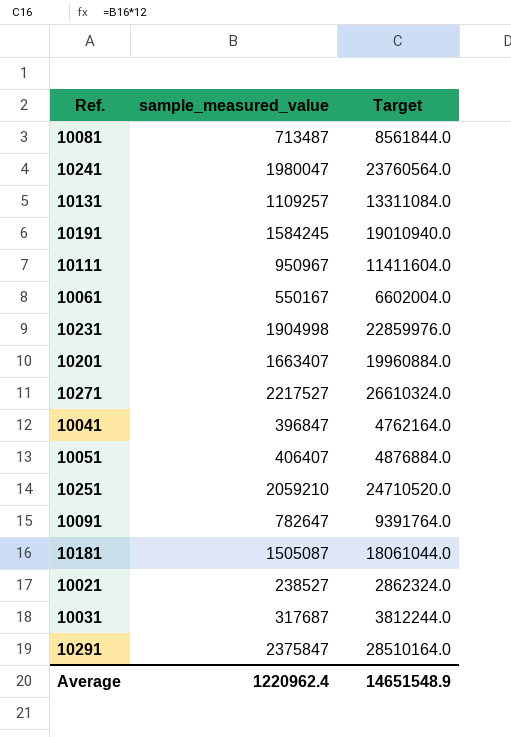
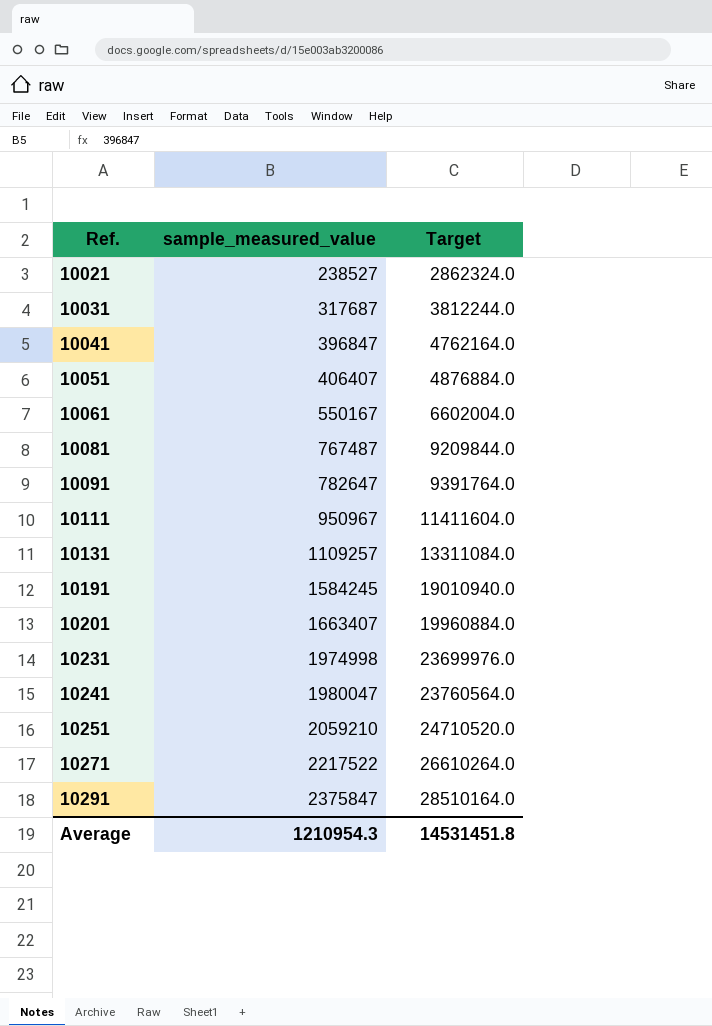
row order: none -> Ref. ascending
row 10181: 1505087 | 18061044.0 -> none
10081 | sample_measured_value: 713487 -> 767487
10081 | Target: 8561844.0 -> 9209844.0
10231 | sample_measured_value: 1904998 -> 1974998
10231 | Target: 22859976.0 -> 23699976.0
10271 | sample_measured_value: 2217527 -> 2217522
10271 | Target: 26610324.0 -> 26610264.0
Average | sample_measured_value: 1220962.4 -> 1210954.3
Average | Target: 14651548.9 -> 14531451.8

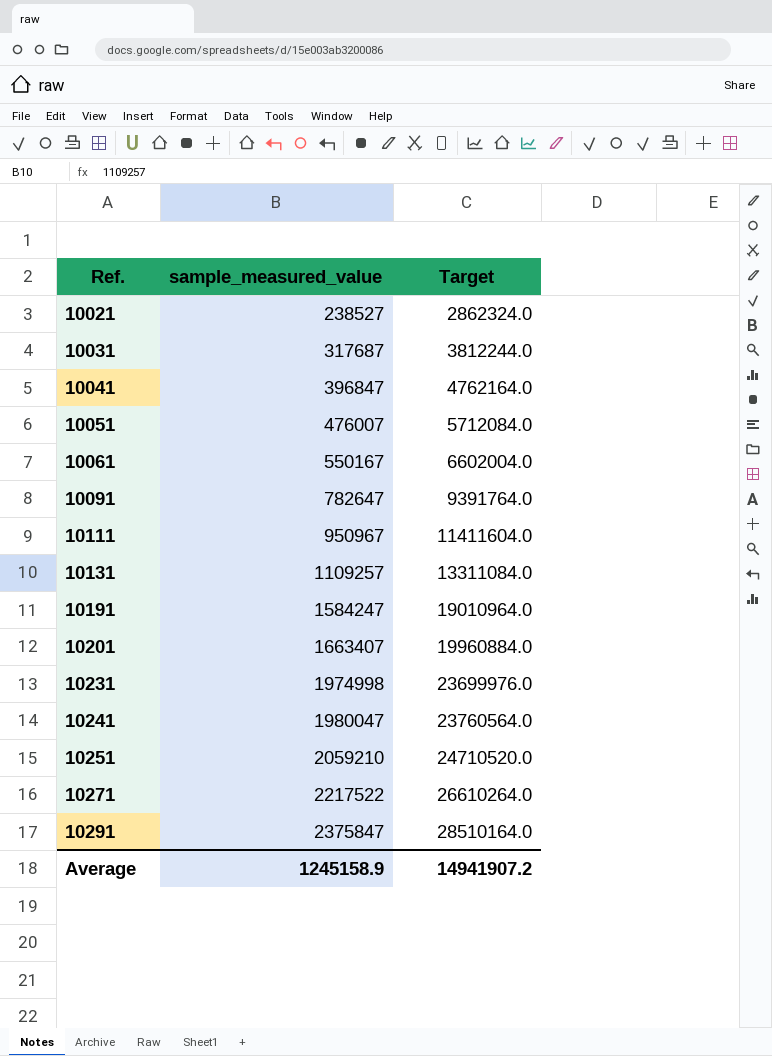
row 10081: 767487 | 9209844.0 -> none
10051 | sample_measured_value: 406407 -> 476007
10051 | Target: 4876884.0 -> 5712084.0
10191 | sample_measured_value: 1584245 -> 1584247
10191 | Target: 19010940.0 -> 19010964.0
Average | sample_measured_value: 1210954.3 -> 1245158.9
Average | Target: 14531451.8 -> 14941907.2

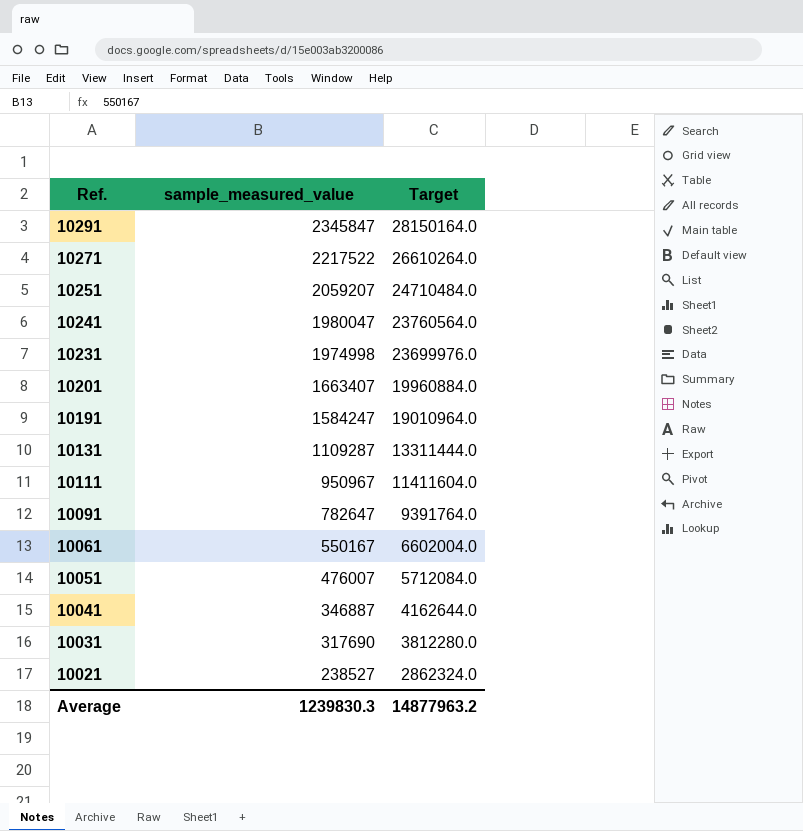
row order: Ref. ascending -> Ref. descending
10291 | sample_measured_value: 2375847 -> 2345847
10291 | Target: 28510164.0 -> 28150164.0
10251 | sample_measured_value: 2059210 -> 2059207
10251 | Target: 24710520.0 -> 24710484.0
10131 | sample_measured_value: 1109257 -> 1109287
10131 | Target: 13311084.0 -> 13311444.0
10041 | sample_measured_value: 396847 -> 346887
10041 | Target: 4762164.0 -> 4162644.0
10031 | sample_measured_value: 317687 -> 317690
10031 | Target: 3812244.0 -> 3812280.0
Average | sample_measured_value: 1245158.9 -> 1239830.3
Average | Target: 14941907.2 -> 14877963.2

